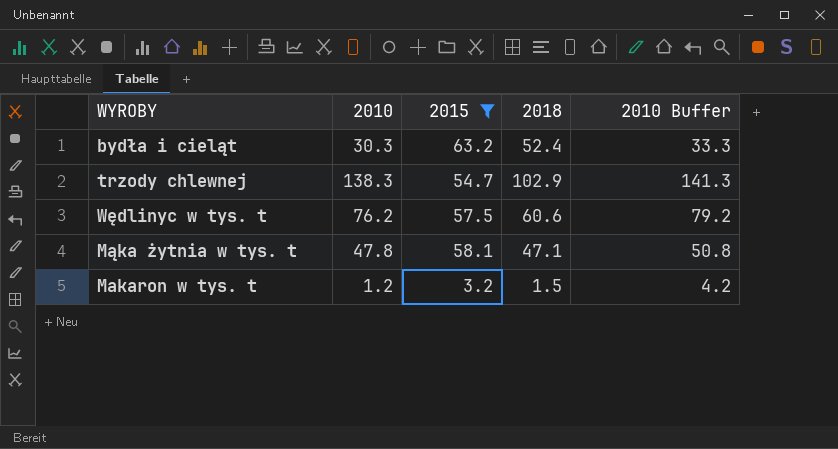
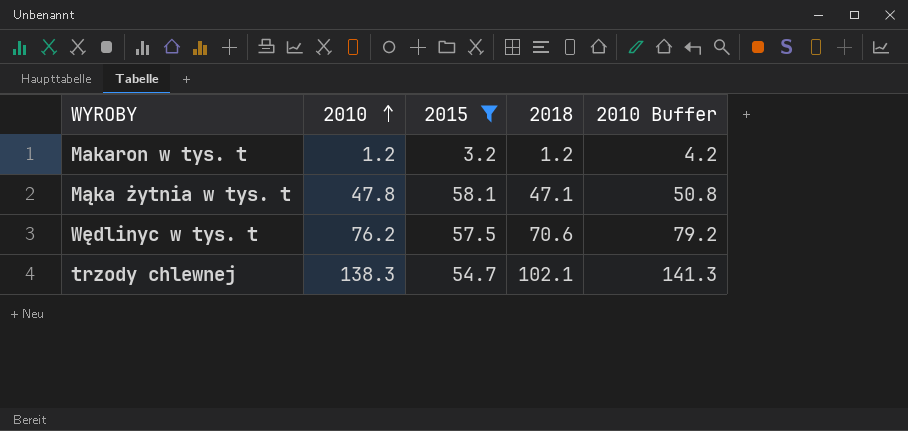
row order: none -> 2010 ascending
row bydła i cieląt: 30.3 | 63.2 | 52.4 | 33.3 -> none
Makaron w tys. t | 2018: 1.5 -> 1.2
Wędlinyc w tys. t | 2018: 60.6 -> 70.6
trzody chlewnej | 2018: 102.9 -> 102.1

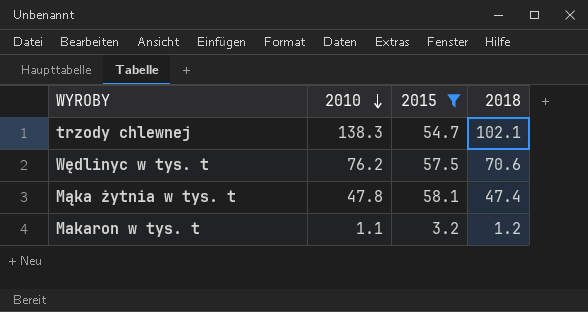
row order: 2010 ascending -> 2010 descending
column 2010 Buffer | formula: [2010] + 3 -> none
Mąka żytnia w tys. t | 2018: 47.1 -> 47.4
Makaron w tys. t | 2010: 1.2 -> 1.1

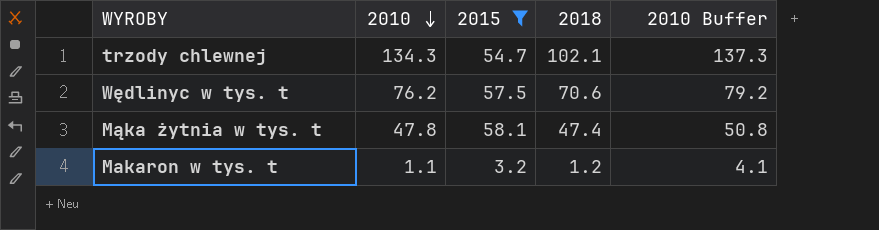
column 2010 Buffer | formula: none -> [2010] + 3
trzody chlewnej | 2010: 138.3 -> 134.3

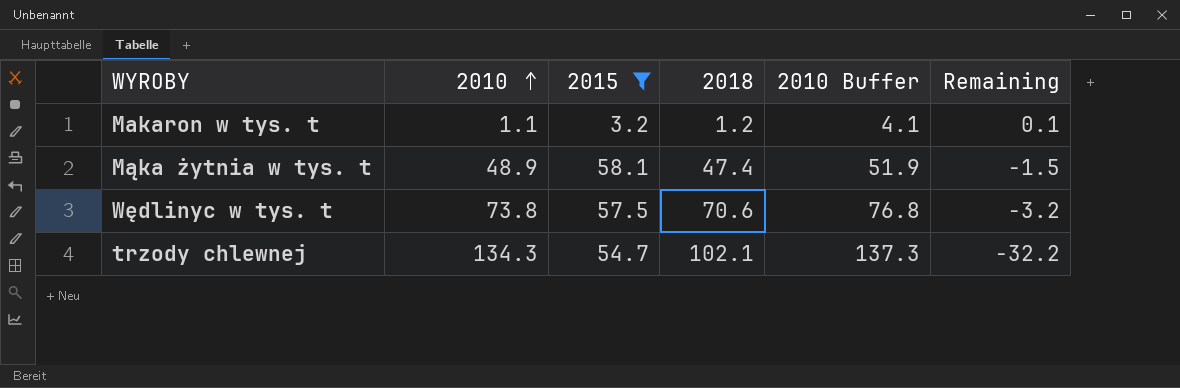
row order: 2010 descending -> 2010 ascending
column Remaining | formula: none -> [2018] - [2010]
Mąka żytnia w tys. t | 2010: 47.8 -> 48.9
Mąka żytnia w tys. t | 2010 Buffer: 50.8 -> 51.9
Wędlinyc w tys. t | 2010: 76.2 -> 73.8
Wędlinyc w tys. t | 2010 Buffer: 79.2 -> 76.8

